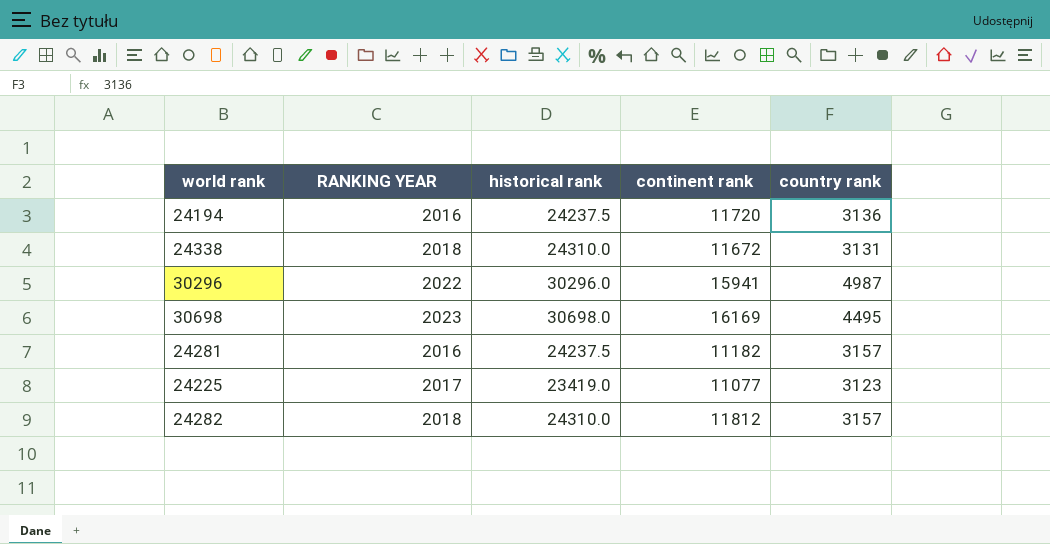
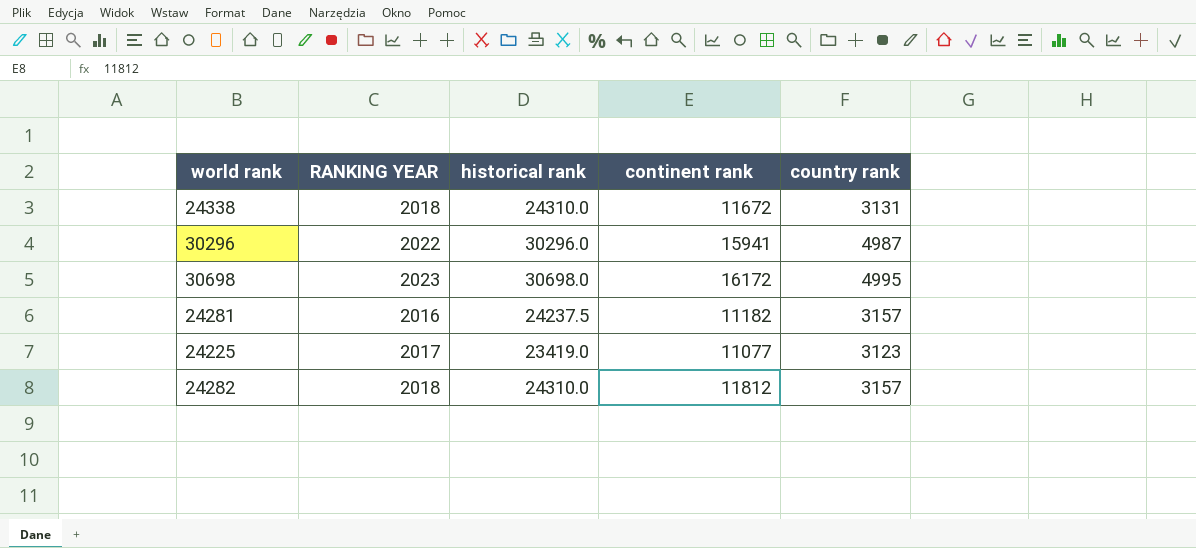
row 24194: 2016 | 24237.5 | 11720 | 3136 -> none
30698 | continent rank: 16169 -> 16172
30698 | country rank: 4495 -> 4995

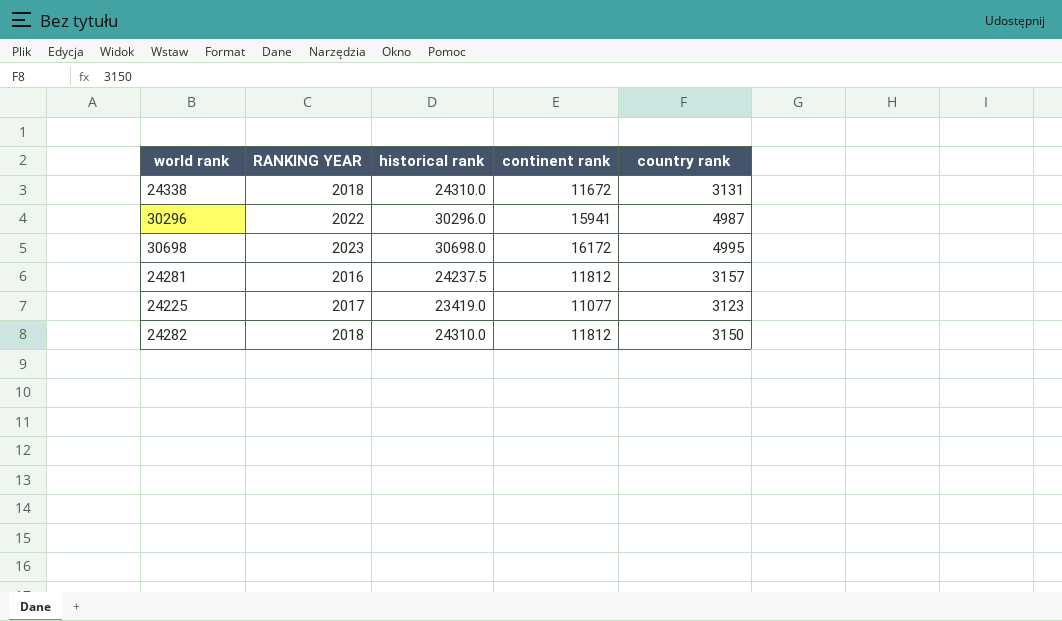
24281 | continent rank: 11182 -> 11812
24282 | country rank: 3157 -> 3150

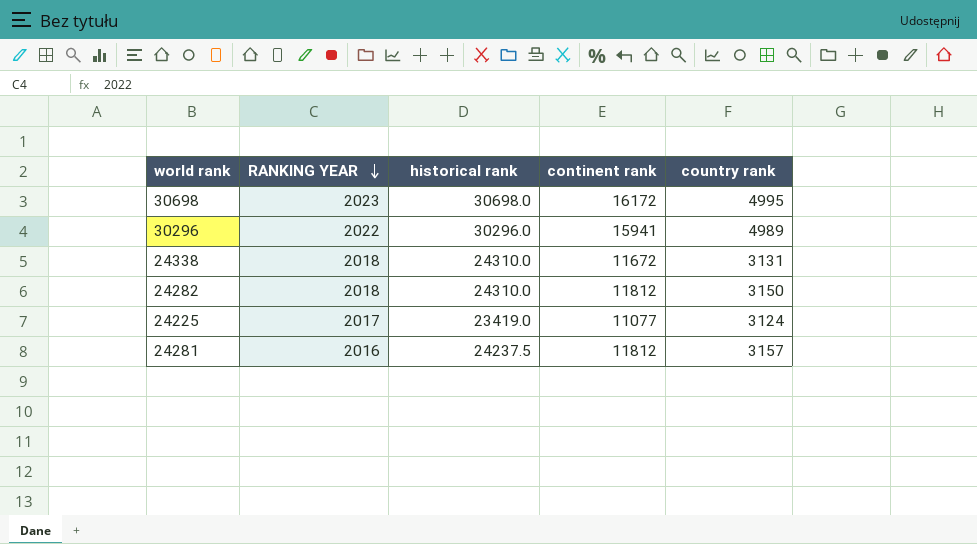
row order: none -> RANKING YEAR descending
30296 | country rank: 4987 -> 4989
24225 | country rank: 3123 -> 3124

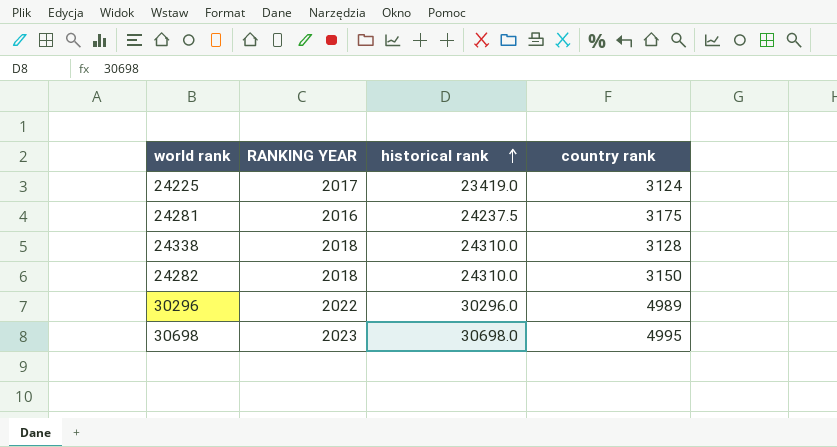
row order: RANKING YEAR descending -> historical rank ascending
column continent rank | position: 4 -> none
24281 | country rank: 3157 -> 3175
24338 | country rank: 3131 -> 3128

